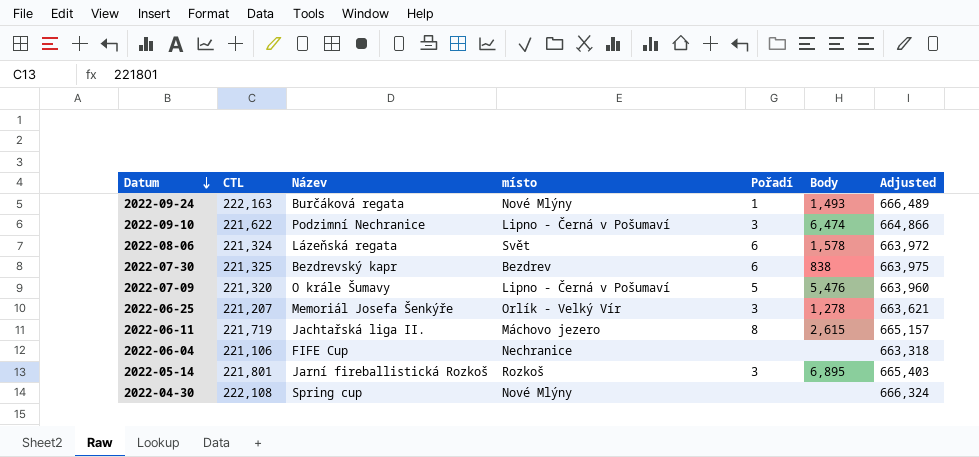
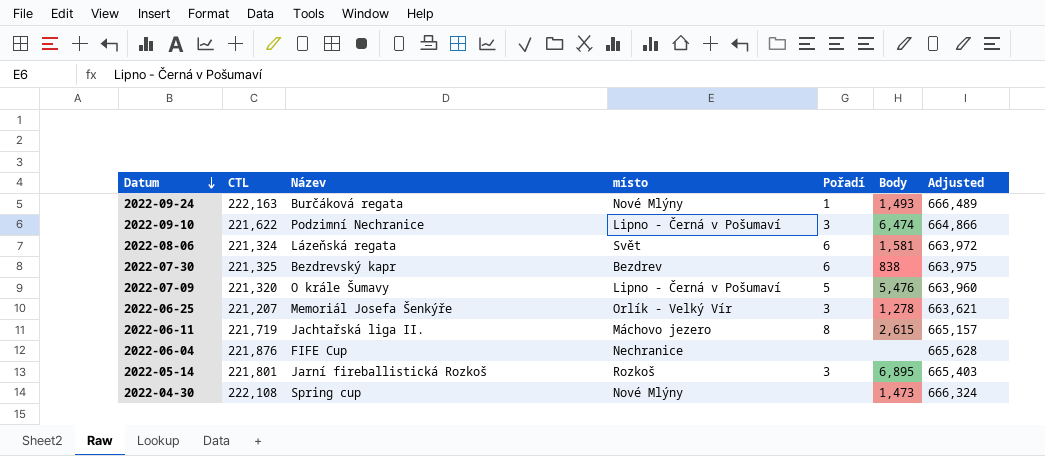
2022-08-06 | Body: 1,578 -> 1,581
2022-06-04 | CTL: 221,106 -> 221,876
2022-06-04 | Adjusted: 663,318 -> 665,628
2022-04-30 | Body: none -> 1,473

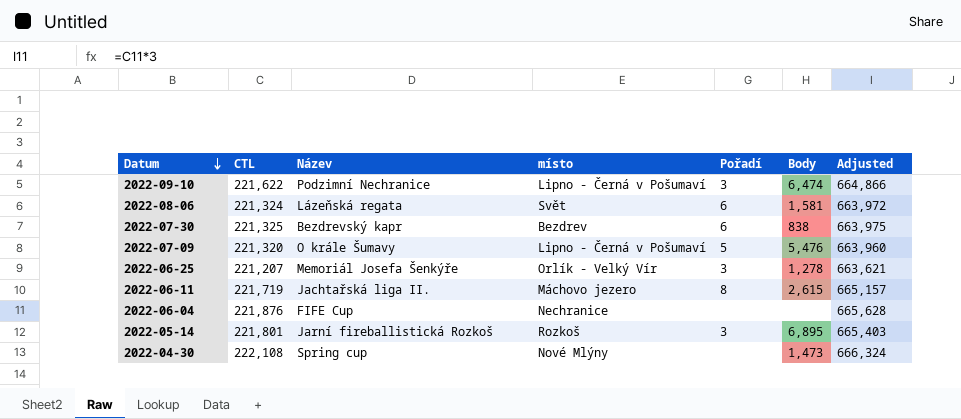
row 2022-09-24: 222,163 | Burčáková regata | Nové Mlýny | 1 | 1,493 | 666,489 -> none

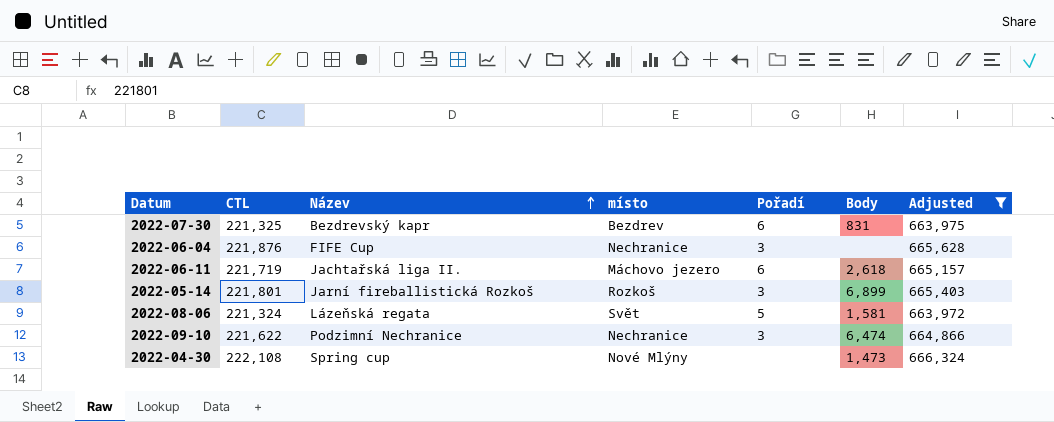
filter: none -> Adjusted >= 663,972
row order: Datum descending -> Název ascending
2022-07-30 | Body: 838 -> 831
2022-06-04 | Pořadí: none -> 3
2022-06-11 | Pořadí: 8 -> 6
2022-06-11 | Body: 2,615 -> 2,618
2022-05-14 | Body: 6,895 -> 6,899
2022-08-06 | Pořadí: 6 -> 5
2022-09-10 | místo: Lipno - Černá v Pošumaví -> Nechranice

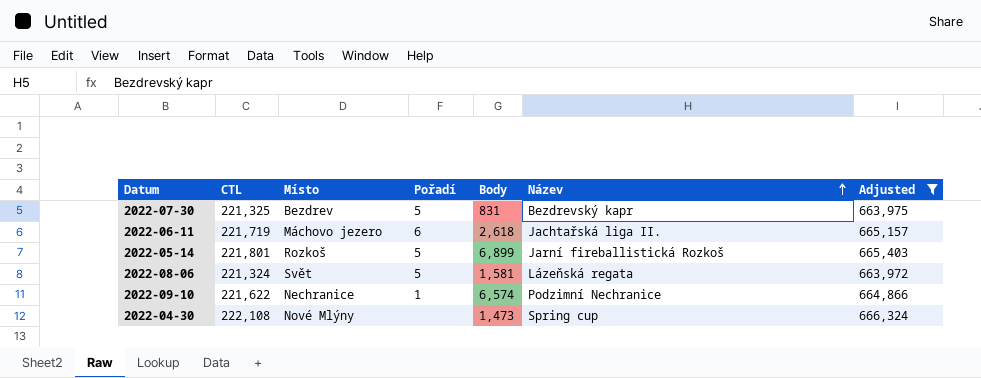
column name: místo -> Místo
column Název | position: 3 -> 6
row 2022-06-04: 221,876 | FIFE Cup | Nechranice | 3 | none | 665,628 -> none
2022-07-30 | Pořadí: 6 -> 5
2022-05-14 | Pořadí: 3 -> 5
2022-09-10 | Pořadí: 3 -> 1
2022-09-10 | Body: 6,474 -> 6,574

